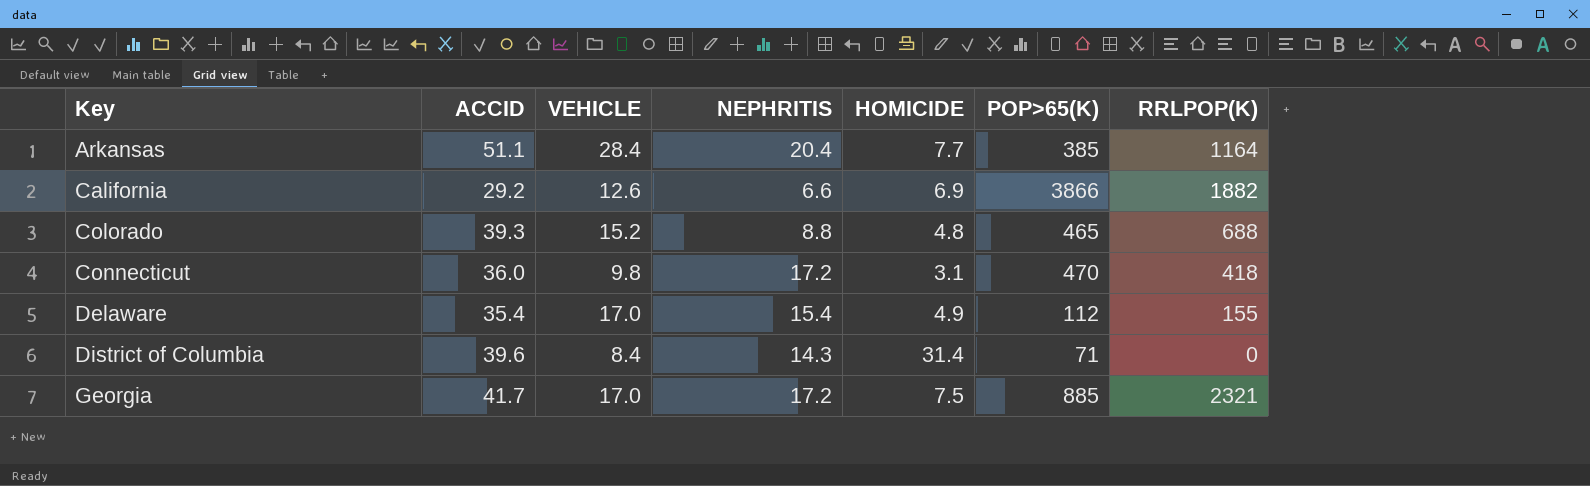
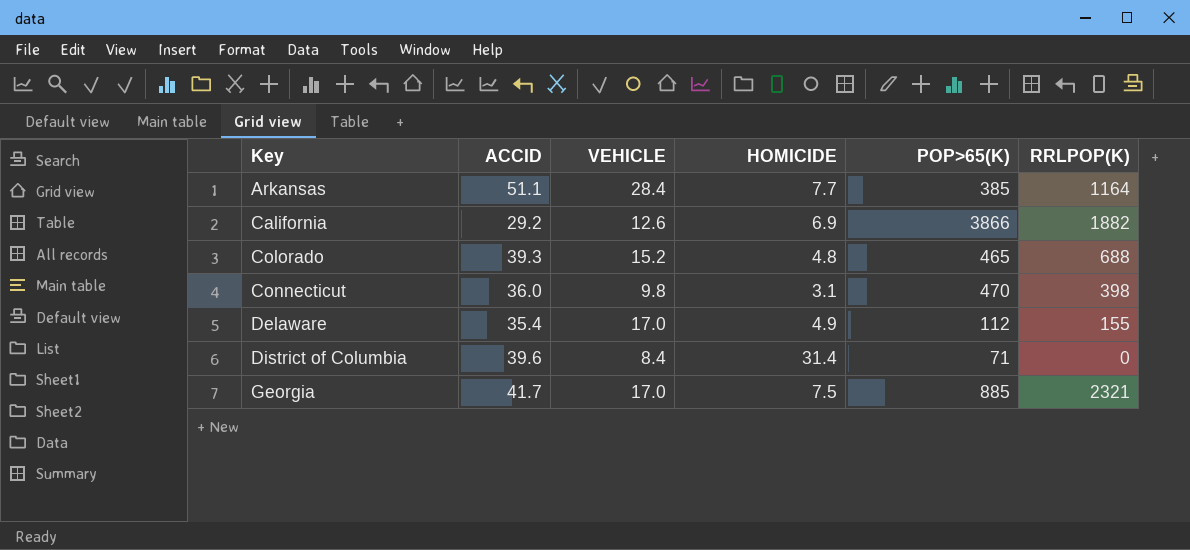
column NEPHRITIS | position: 4 -> none
Connecticut | RRLPOP(K): 418 -> 398

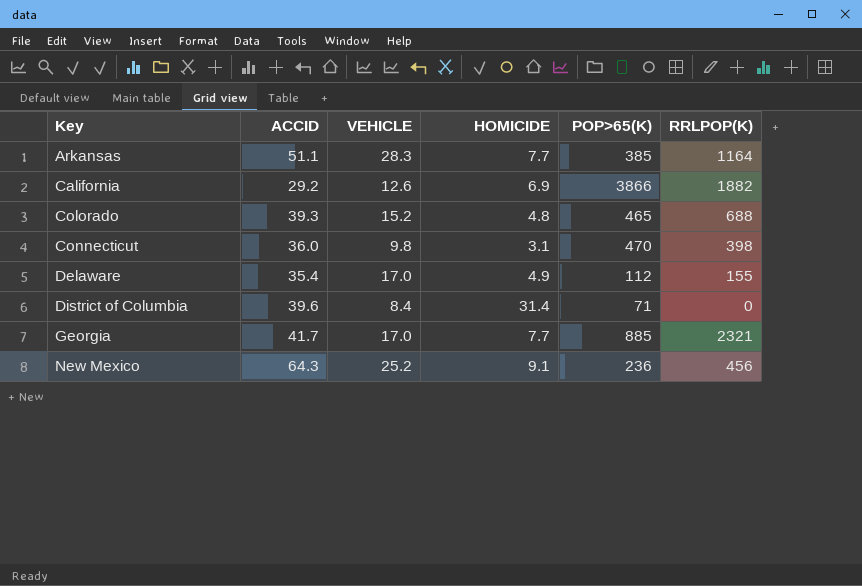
Arkansas | VEHICLE: 28.4 -> 28.3
Georgia | HOMICIDE: 7.5 -> 7.7
row New Mexico: none -> 64.3 | 25.2 | 9.1 | 236 | 456

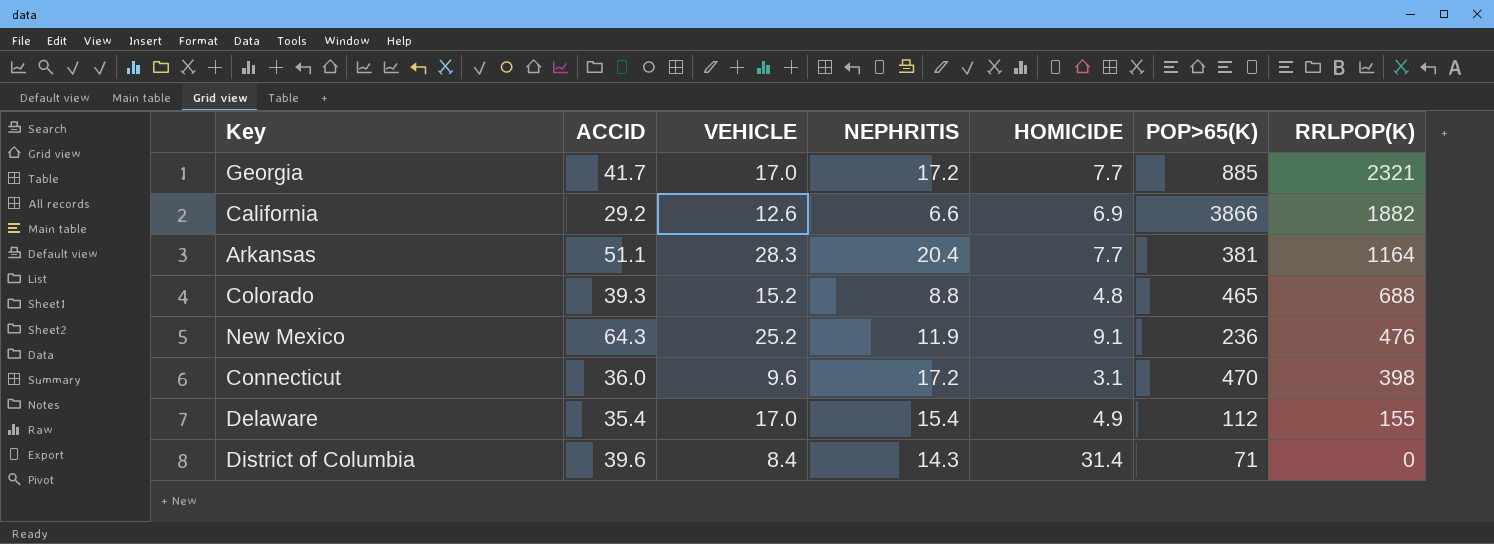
row order: Key ascending -> RRLPOP(K) descending
column NEPHRITIS | position: none -> 4
Arkansas | POP>65(K): 385 -> 381
New Mexico | RRLPOP(K): 456 -> 476
Connecticut | VEHICLE: 9.8 -> 9.6

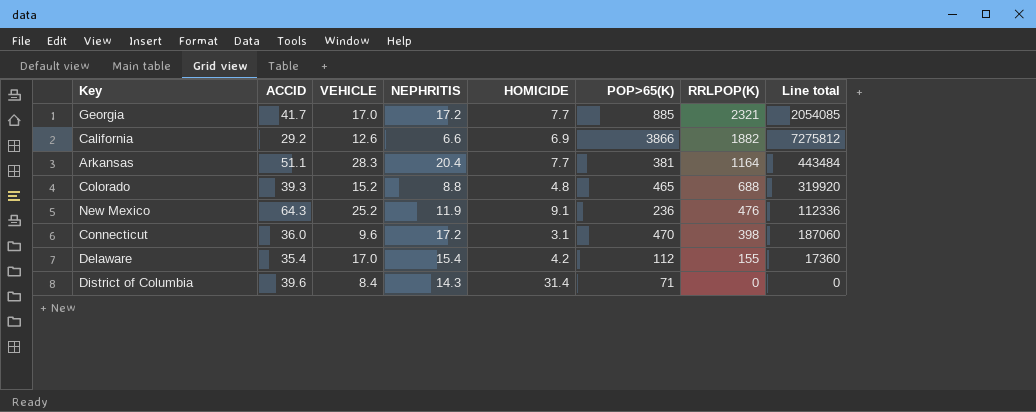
column Line total | formula: none -> [POP>65(K)] * [RRLPOP(K)]
Delaware | HOMICIDE: 4.9 -> 4.2

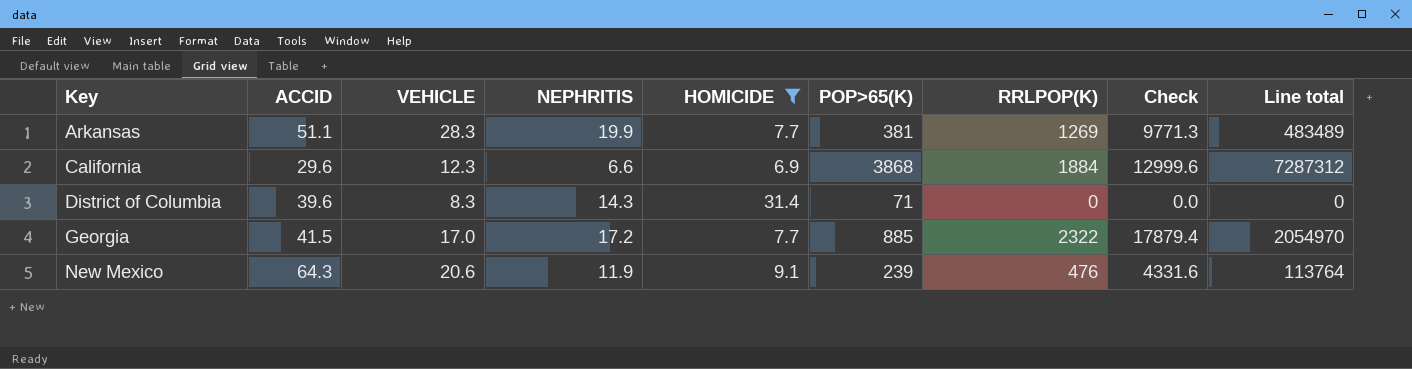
filter: none -> HOMICIDE >= 6.9
row order: RRLPOP(K) descending -> Key ascending
column Check | formula: none -> [HOMICIDE] * [RRLPOP(K)]
Arkansas | NEPHRITIS: 20.4 -> 19.9
Arkansas | RRLPOP(K): 1164 -> 1269
Arkansas | Line total: 443484 -> 483489
California | ACCID: 29.2 -> 29.6
California | VEHICLE: 12.6 -> 12.3
California | POP>65(K): 3866 -> 3868
California | RRLPOP(K): 1882 -> 1884
California | Line total: 7275812 -> 7287312
District of Columbia | VEHICLE: 8.4 -> 8.3
Georgia | ACCID: 41.7 -> 41.5
Georgia | RRLPOP(K): 2321 -> 2322
Georgia | Line total: 2054085 -> 2054970
New Mexico | VEHICLE: 25.2 -> 20.6
New Mexico | POP>65(K): 236 -> 239
New Mexico | Line total: 112336 -> 113764

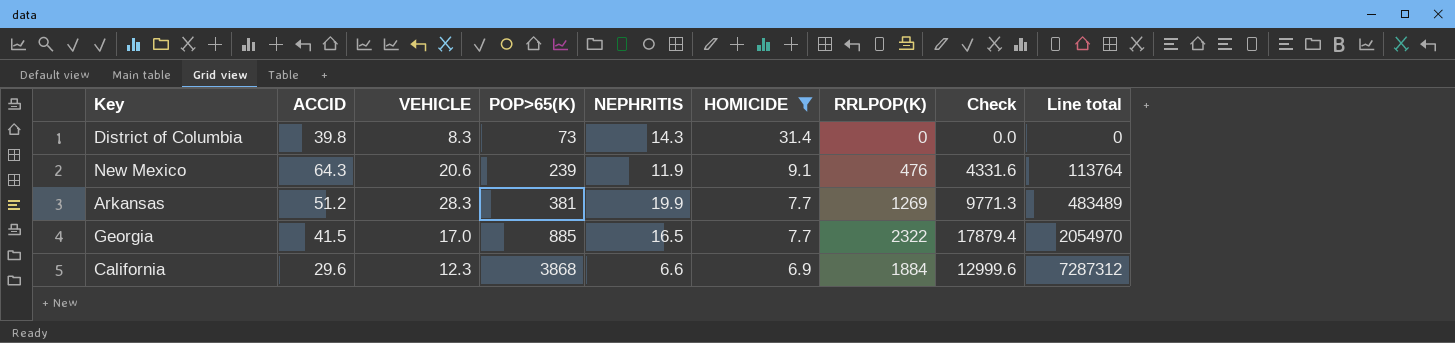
row order: Key ascending -> POP>65(K) ascending
column POP>65(K) | position: 6 -> 4
District of Columbia | ACCID: 39.6 -> 39.8
District of Columbia | POP>65(K): 71 -> 73
Arkansas | ACCID: 51.1 -> 51.2
Georgia | NEPHRITIS: 17.2 -> 16.5

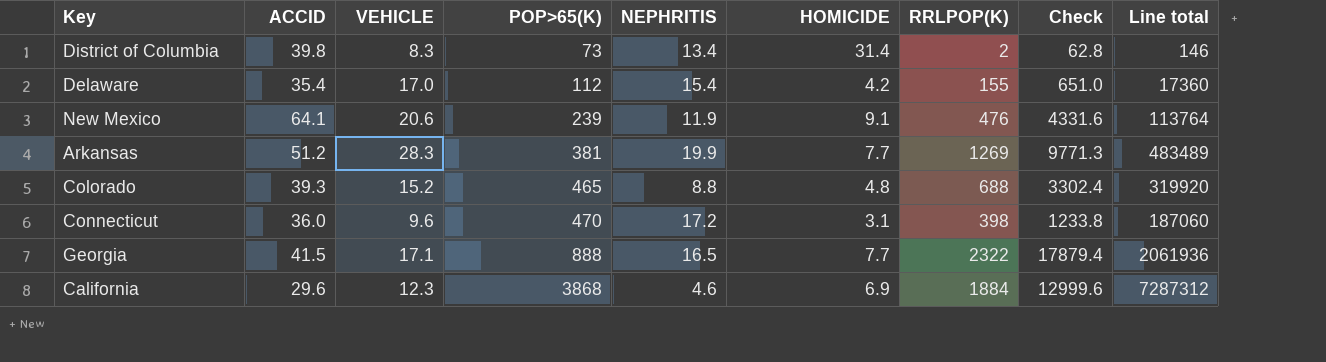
filter: HOMICIDE >= 6.9 -> none
District of Columbia | NEPHRITIS: 14.3 -> 13.4
District of Columbia | RRLPOP(K): 0 -> 2
District of Columbia | Check: 0.0 -> 62.8
District of Columbia | Line total: 0 -> 146
New Mexico | ACCID: 64.3 -> 64.1
Georgia | VEHICLE: 17.0 -> 17.1
Georgia | POP>65(K): 885 -> 888
Georgia | Line total: 2054970 -> 2061936
California | NEPHRITIS: 6.6 -> 4.6

